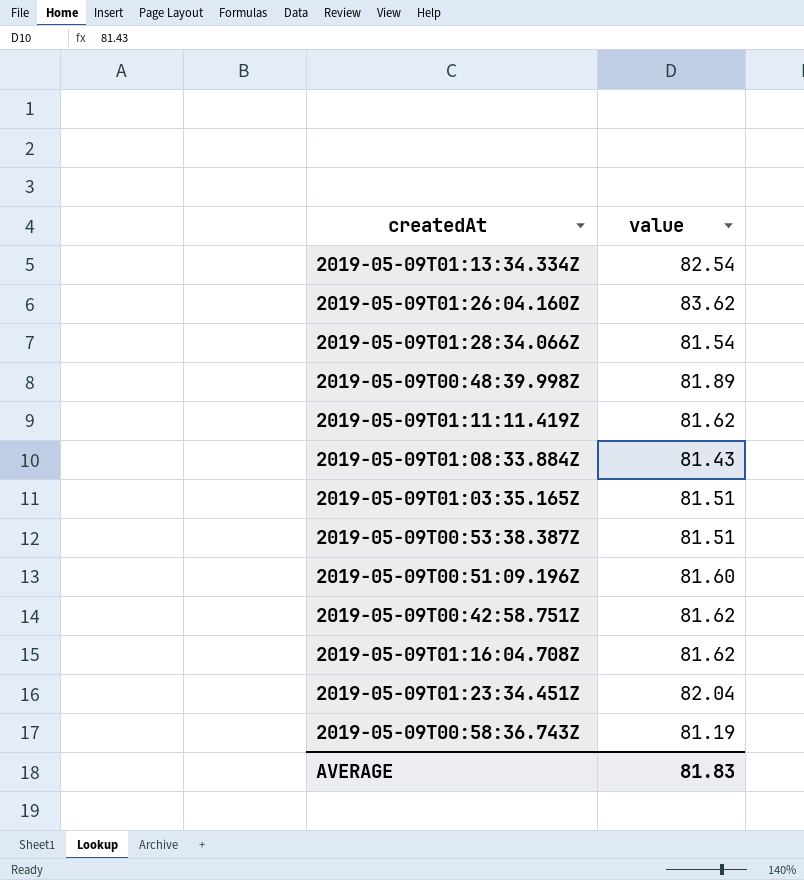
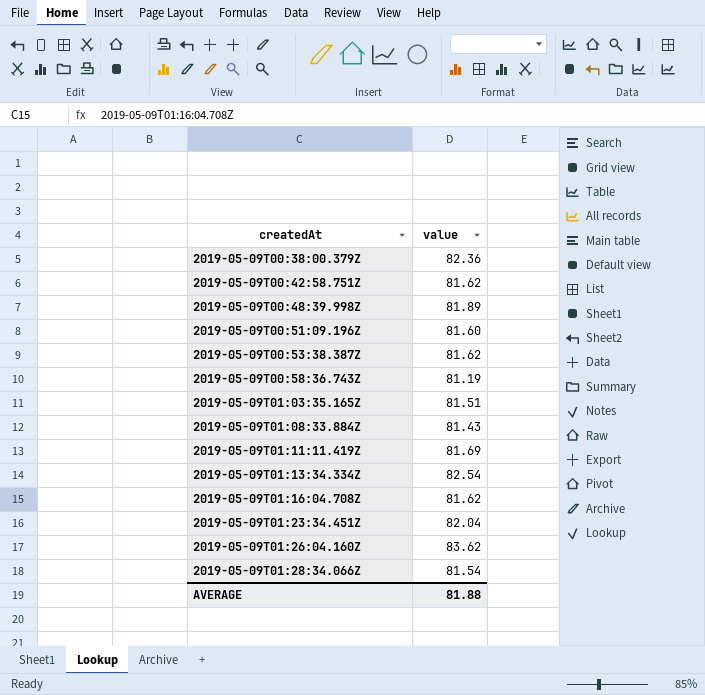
row order: none -> createdAt ascending
row 2019-05-09T00:38:00.379Z: none -> 82.36
2019-05-09T00:53:38.387Z | value: 81.51 -> 81.62
2019-05-09T01:11:11.419Z | value: 81.62 -> 81.69
AVERAGE | value: 81.83 -> 81.88

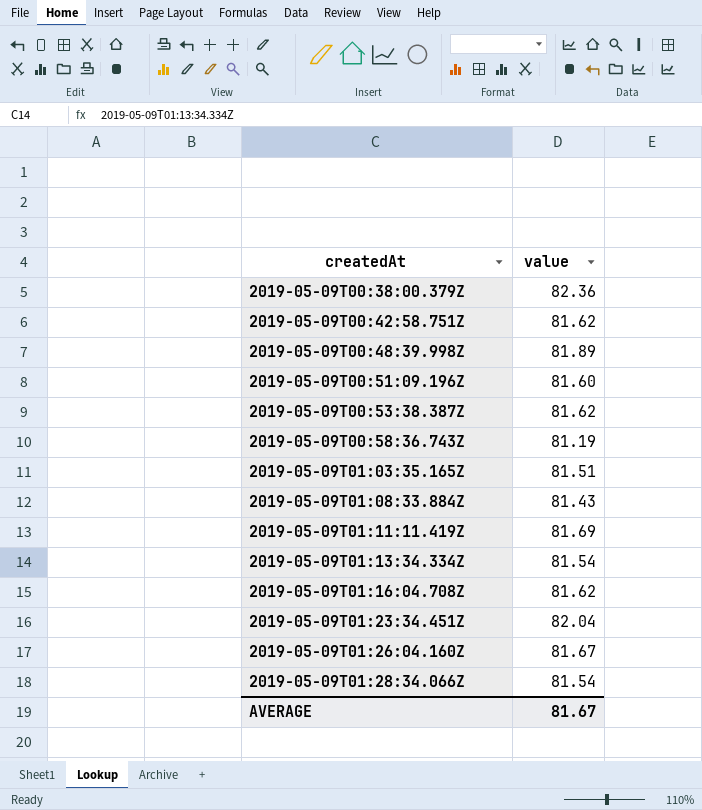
2019-05-09T01:13:34.334Z | value: 82.54 -> 81.54
2019-05-09T01:26:04.160Z | value: 83.62 -> 81.67
AVERAGE | value: 81.88 -> 81.67

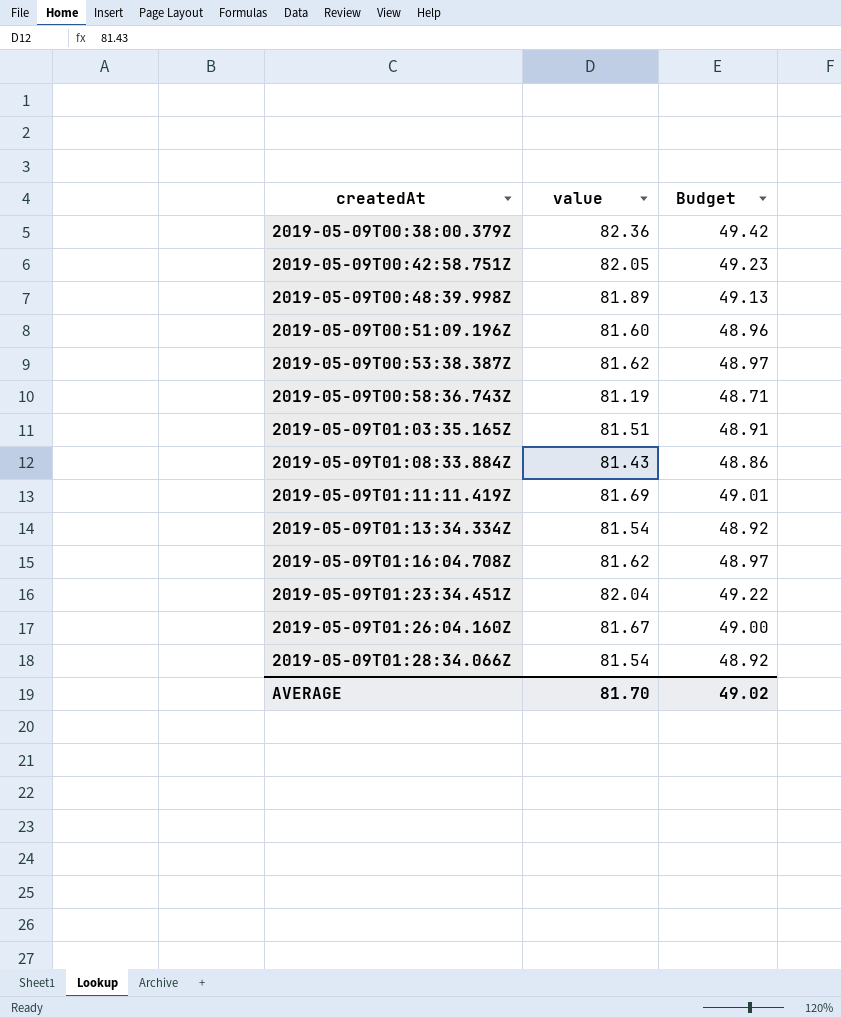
column Budget | formula: none -> [value] * 0.6
2019-05-09T00:42:58.751Z | value: 81.62 -> 82.05
AVERAGE | value: 81.67 -> 81.70

